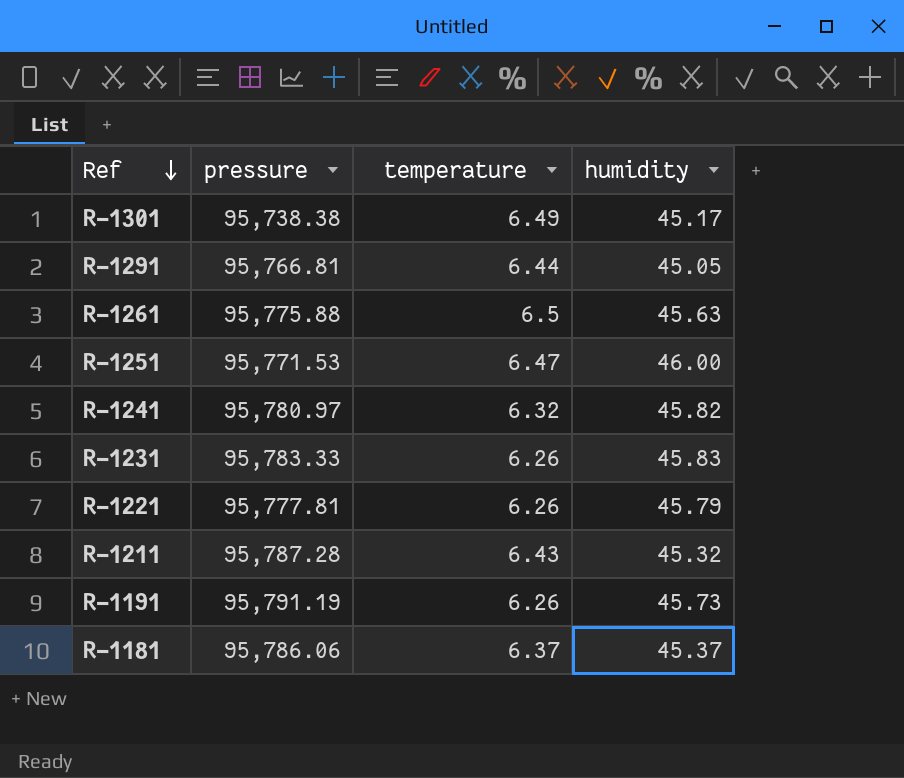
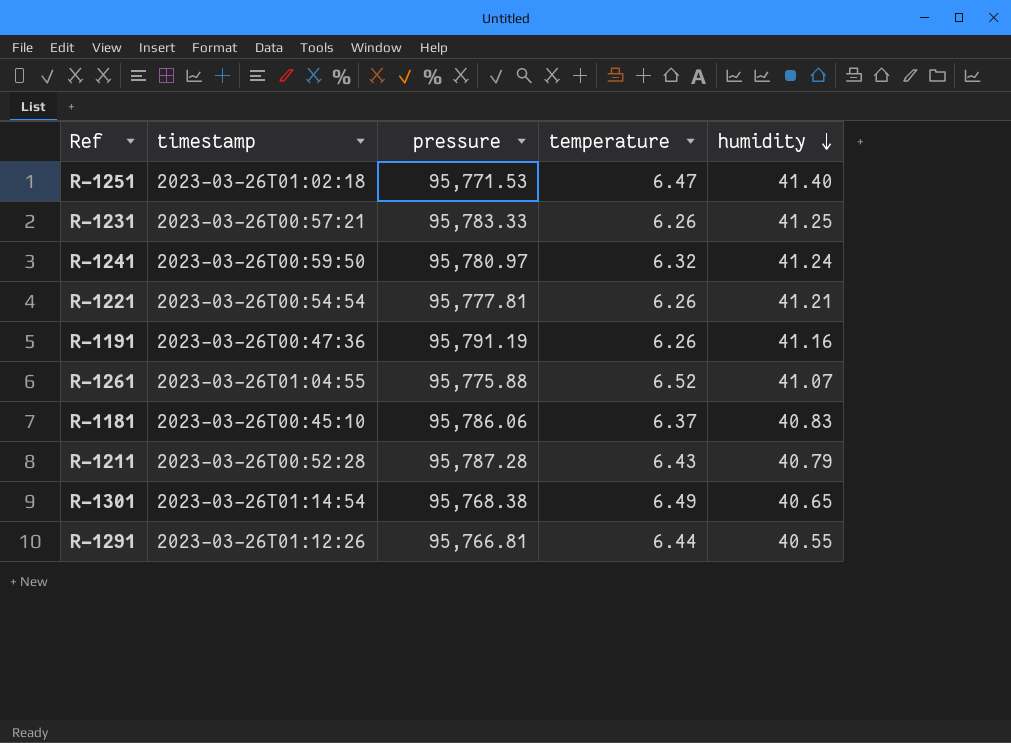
row order: Ref descending -> humidity descending
column timestamp | position: none -> 2
R-1251 | humidity: 46.00 -> 41.40
R-1231 | humidity: 45.83 -> 41.25
R-1241 | humidity: 45.82 -> 41.24
R-1221 | humidity: 45.79 -> 41.21
R-1191 | humidity: 45.73 -> 41.16
R-1261 | temperature: 6.5 -> 6.52
R-1261 | humidity: 45.63 -> 41.07
R-1181 | humidity: 45.37 -> 40.83
R-1211 | humidity: 45.32 -> 40.79
R-1301 | pressure: 95,738.38 -> 95,768.38
R-1301 | humidity: 45.17 -> 40.65
R-1291 | humidity: 45.05 -> 40.55

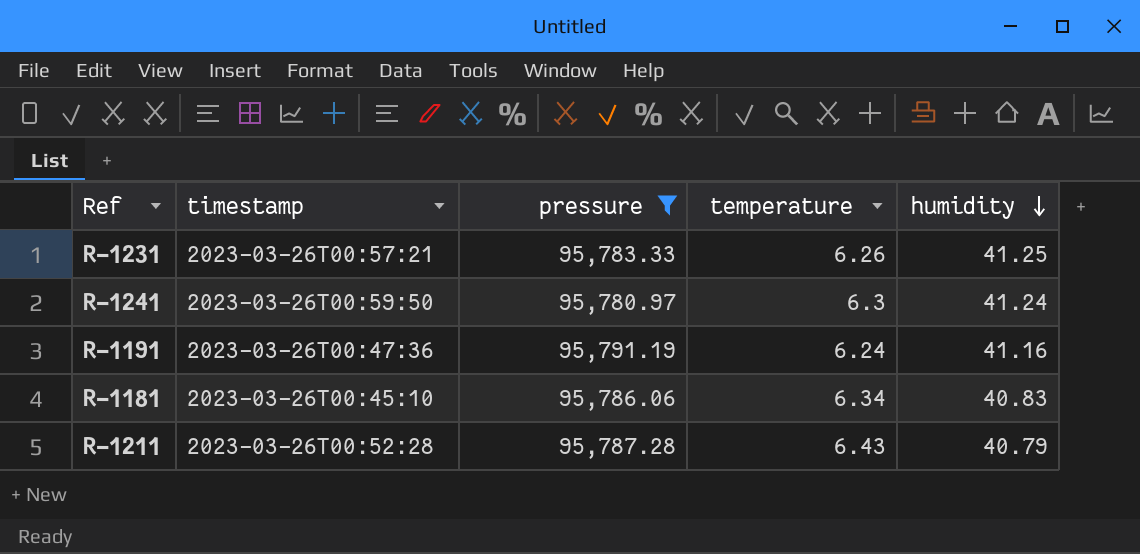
filter: none -> pressure >= 95,780.97
R-1241 | temperature: 6.32 -> 6.3
R-1191 | temperature: 6.26 -> 6.24
R-1181 | temperature: 6.37 -> 6.34

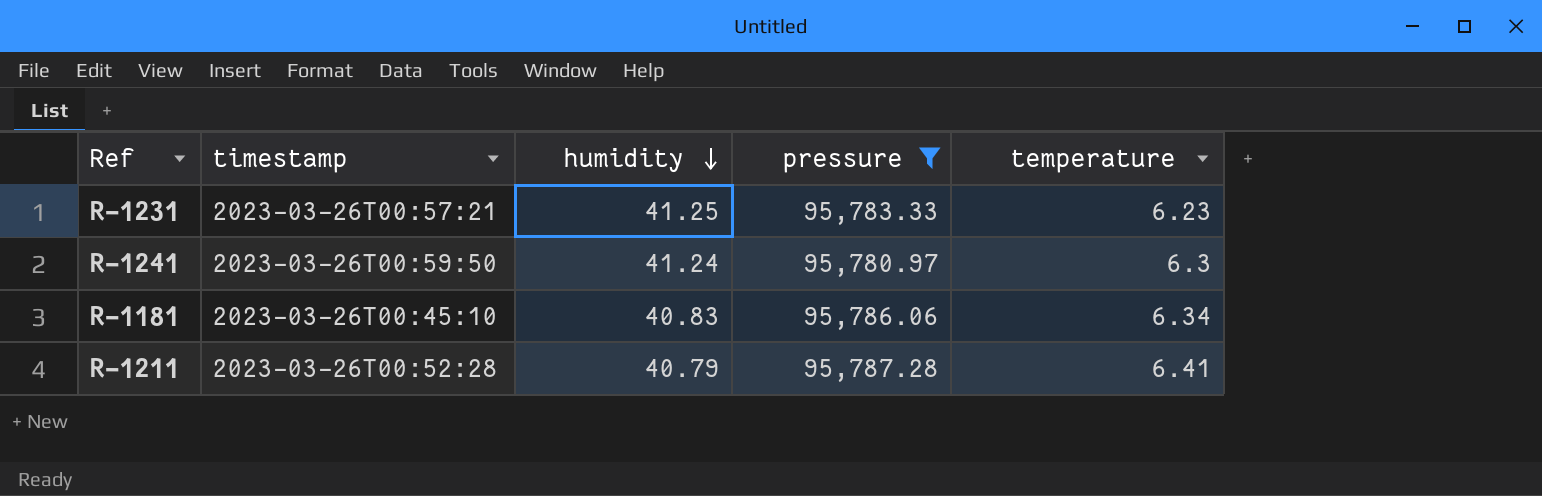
column humidity | position: 5 -> 3
row R-1191: 2023-03-26T00:47:36 | 95,791.19 | 6.24 | 41.16 -> none
R-1231 | temperature: 6.26 -> 6.23
R-1211 | temperature: 6.43 -> 6.41

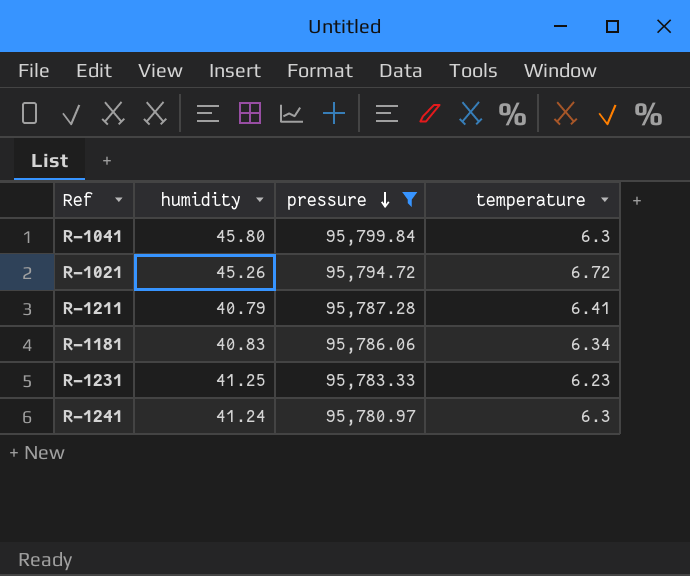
row order: humidity descending -> pressure descending
column timestamp | position: 2 -> none
row R-1041: none -> 45.80 | 95,799.84 | 6.3
row R-1021: none -> 45.26 | 95,794.72 | 6.72

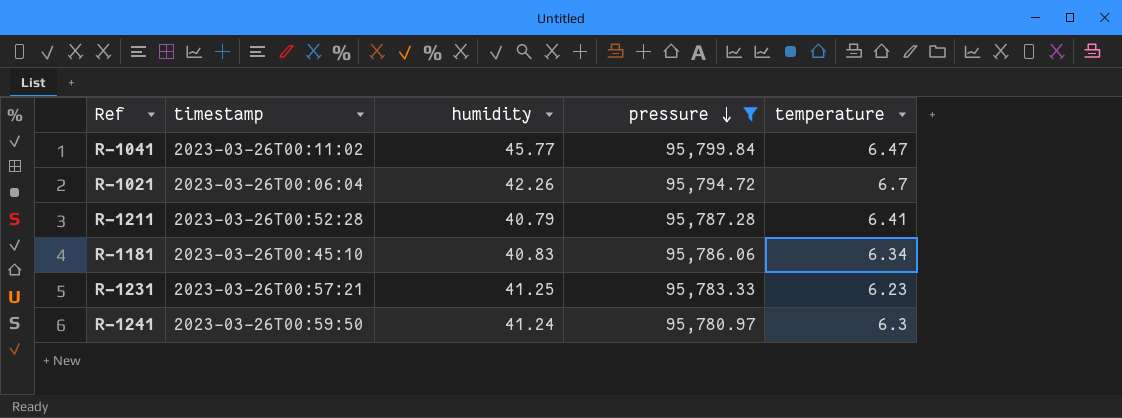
column timestamp | position: none -> 2
R-1041 | humidity: 45.80 -> 45.77
R-1041 | temperature: 6.3 -> 6.47
R-1021 | humidity: 45.26 -> 42.26
R-1021 | temperature: 6.72 -> 6.7

